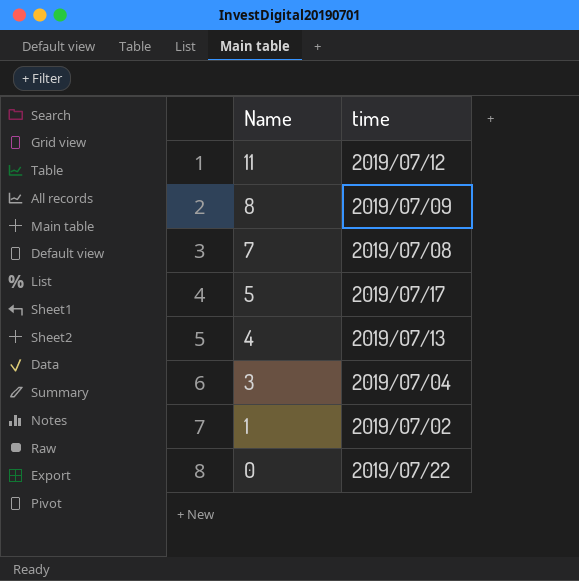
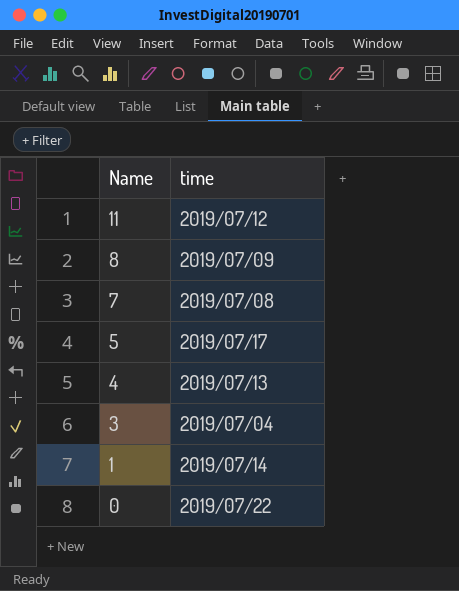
1 | time: 2019/07/02 -> 2019/07/14

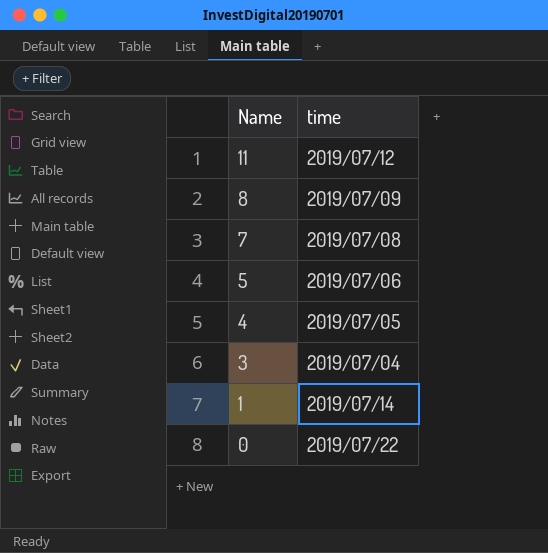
5 | time: 2019/07/17 -> 2019/07/06
4 | time: 2019/07/13 -> 2019/07/05

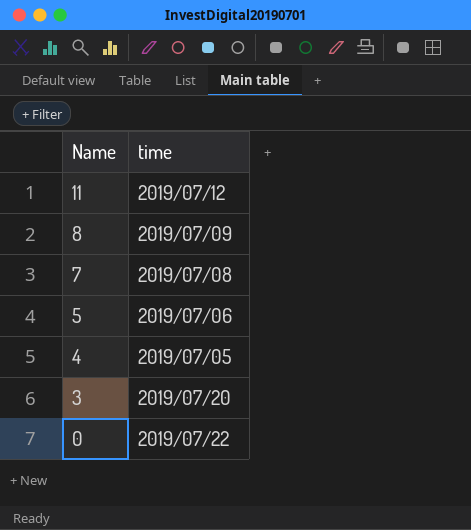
row 1: 2019/07/14 -> none
3 | time: 2019/07/04 -> 2019/07/20

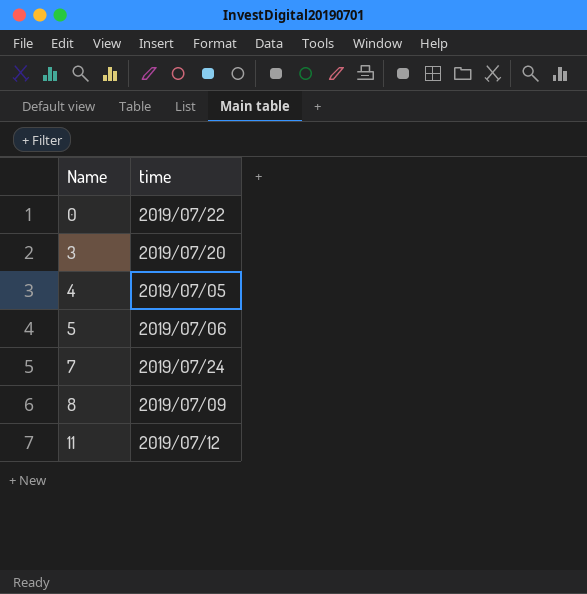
row order: Name descending -> Name ascending
7 | time: 2019/07/08 -> 2019/07/24

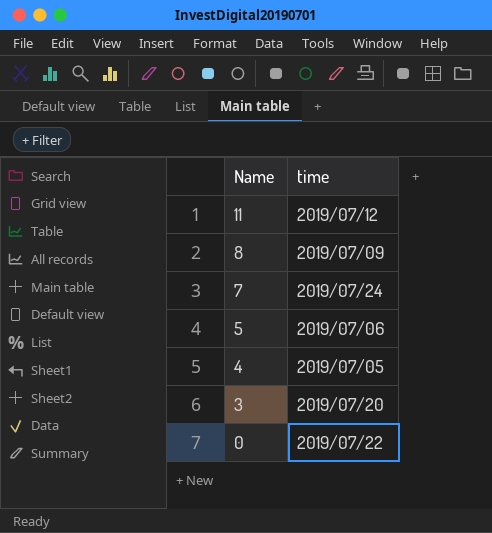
row order: Name ascending -> Name descending

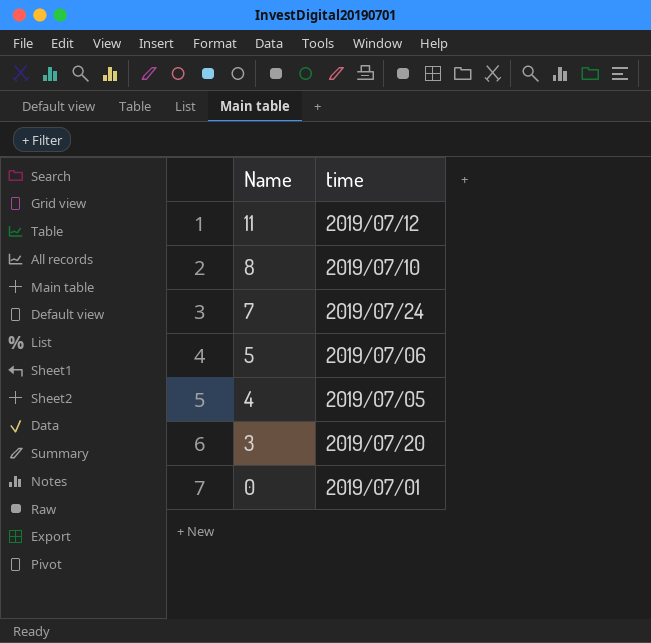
8 | time: 2019/07/09 -> 2019/07/10
0 | time: 2019/07/22 -> 2019/07/01

